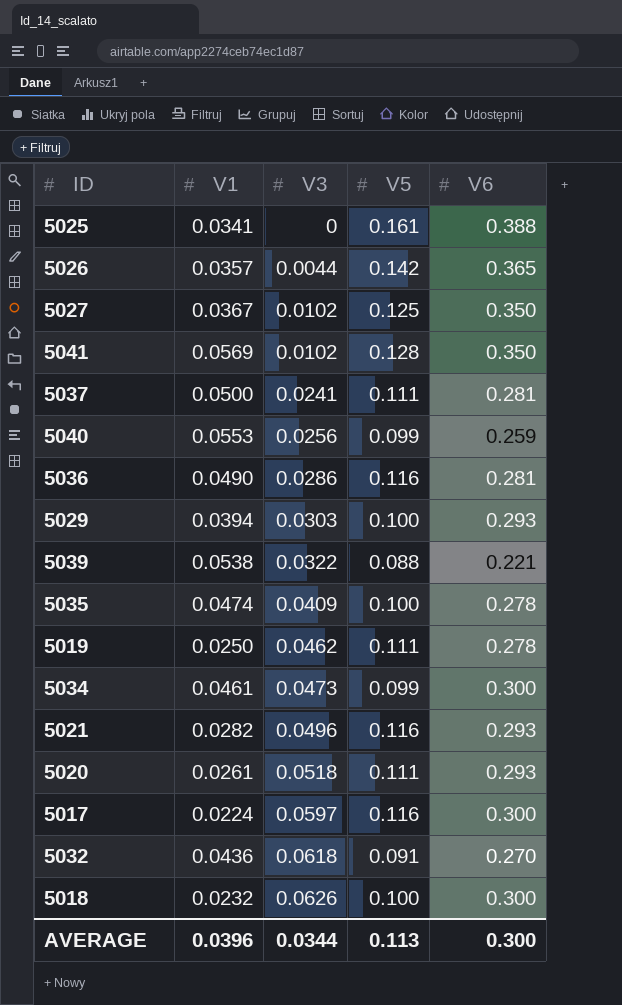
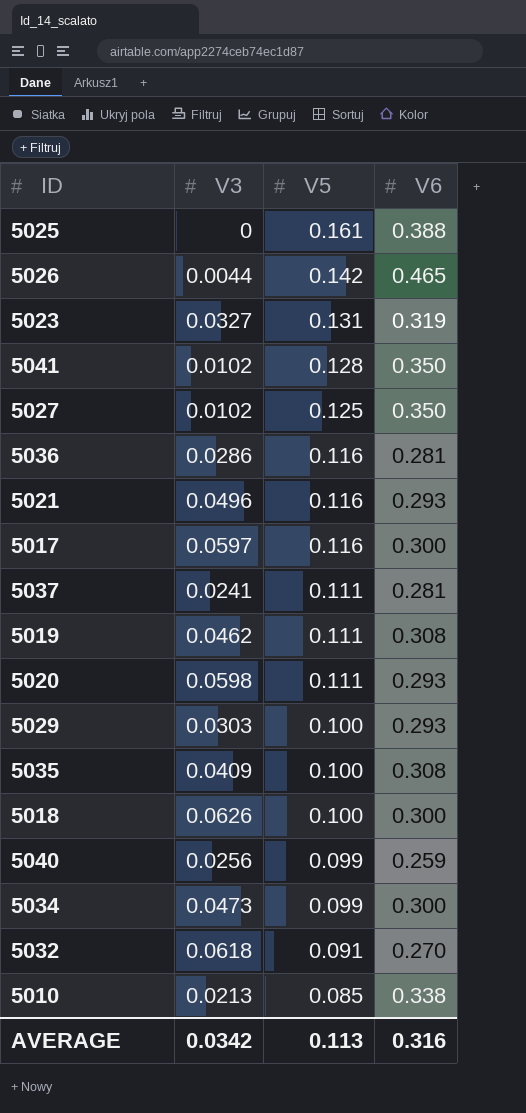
row order: V3 ascending -> V5 descending
column V1 | position: 2 -> none
row 5039: 0.0538 | 0.0322 | 0.088 | 0.221 -> none
5026 | V6: 0.365 -> 0.465
row 5023: none -> 0.0327 | 0.131 | 0.319
5019 | V6: 0.278 -> 0.308
5020 | V3: 0.0518 -> 0.0598
5035 | V6: 0.278 -> 0.308
row 5010: none -> 0.0213 | 0.085 | 0.338
AVERAGE | V3: 0.0344 -> 0.0342
AVERAGE | V6: 0.300 -> 0.316

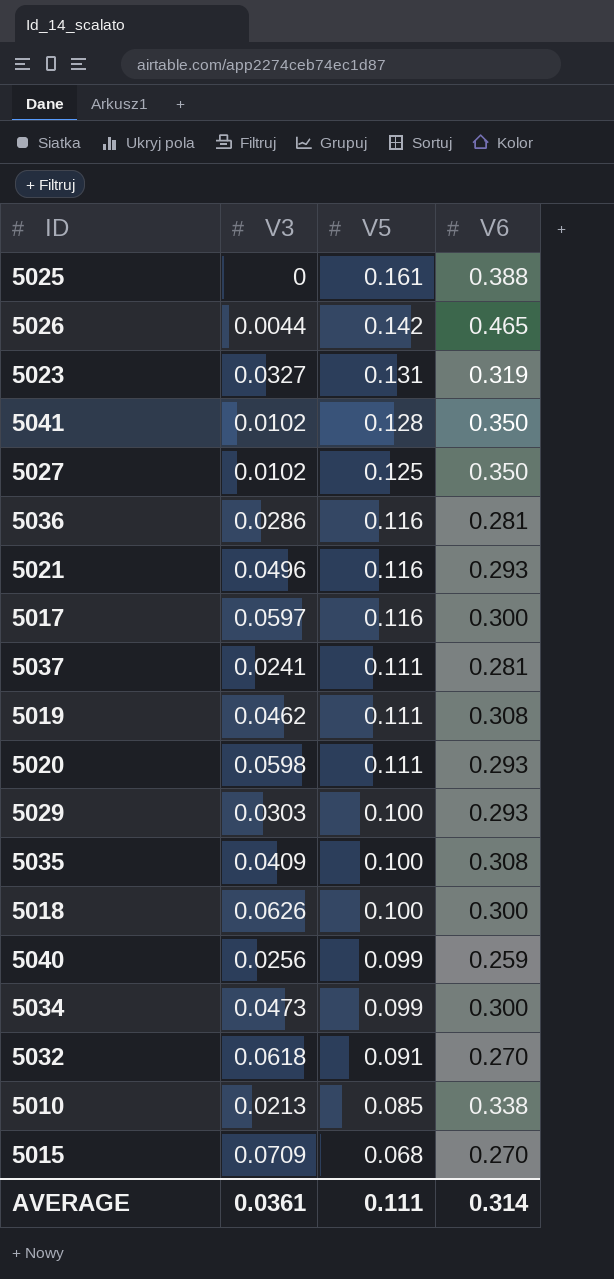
row 5015: none -> 0.0709 | 0.068 | 0.270
AVERAGE | V3: 0.0342 -> 0.0361
AVERAGE | V5: 0.113 -> 0.111
AVERAGE | V6: 0.316 -> 0.314

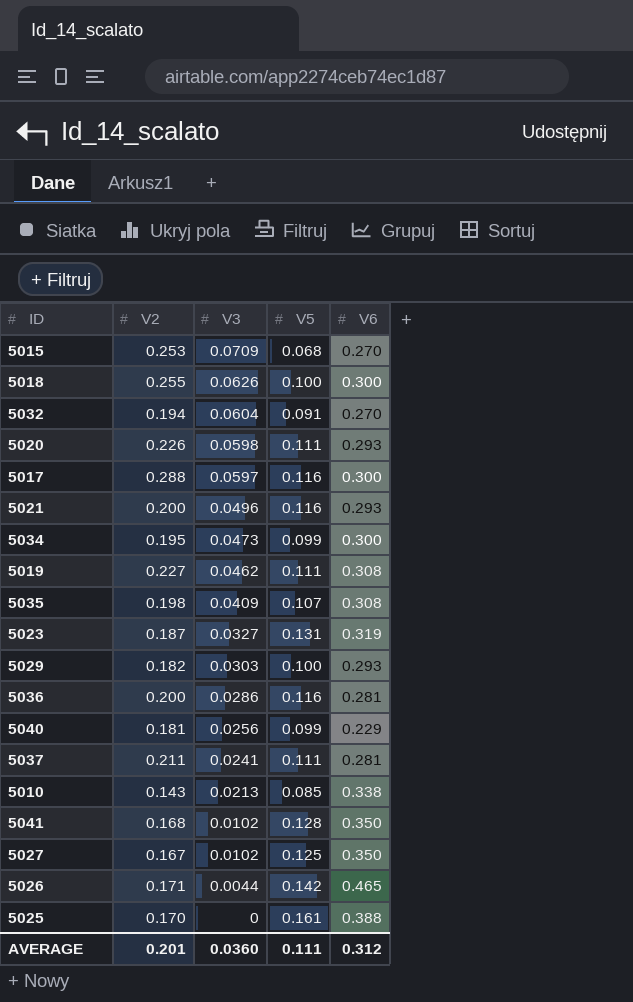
row order: V5 descending -> V3 descending
column V2 | position: none -> 2
5032 | V3: 0.0618 -> 0.0604
5035 | V5: 0.100 -> 0.107
5040 | V6: 0.259 -> 0.229
AVERAGE | V3: 0.0361 -> 0.0360
AVERAGE | V6: 0.314 -> 0.312

